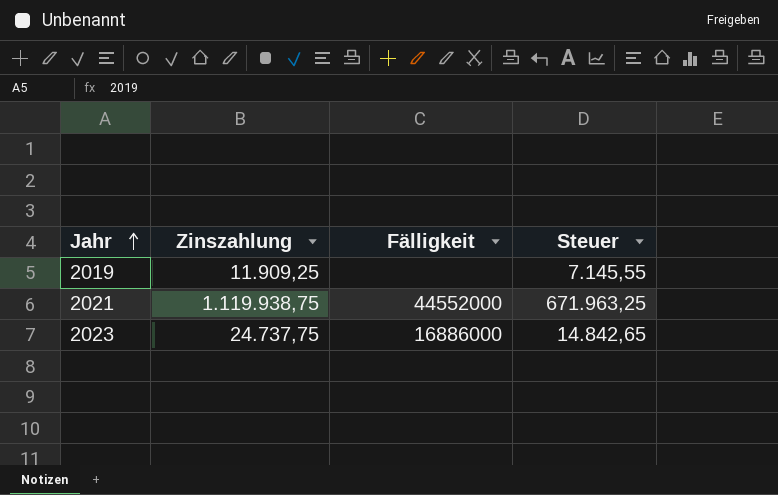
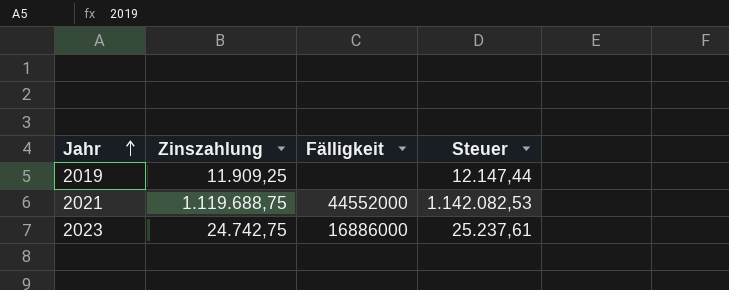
column Steuer | formula: [Zinszahlung] * 0,6 -> [Zinszahlung] * 1,02
2021 | Zinszahlung: 1.119.938,75 -> 1.119.688,75
2023 | Zinszahlung: 24.737,75 -> 24.742,75

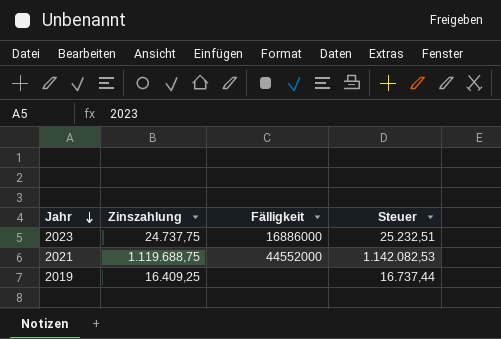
row order: Jahr ascending -> Jahr descending
2023 | Zinszahlung: 24.742,75 -> 24.737,75
2023 | Steuer: 25.237,61 -> 25.232,51
2019 | Zinszahlung: 11.909,25 -> 16.409,25
2019 | Steuer: 12.147,44 -> 16.737,44

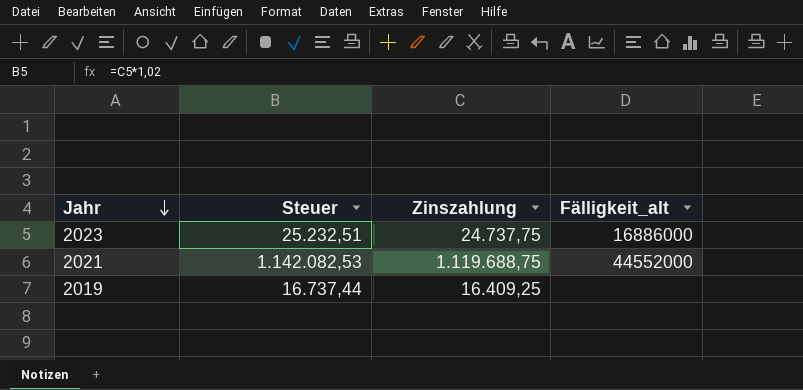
column Steuer | position: 4 -> 2
column name: Fälligkeit -> Fälligkeit_alt

